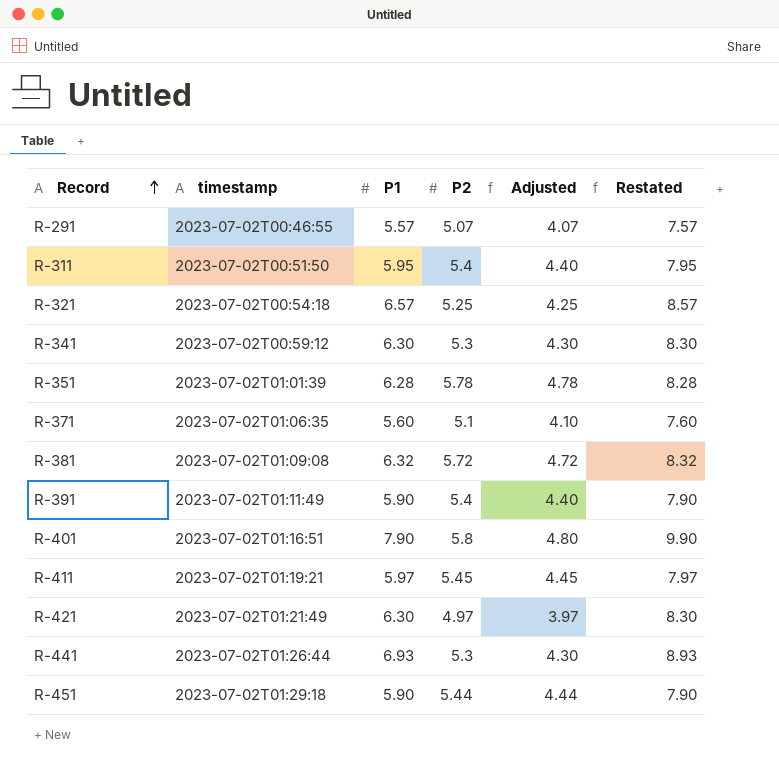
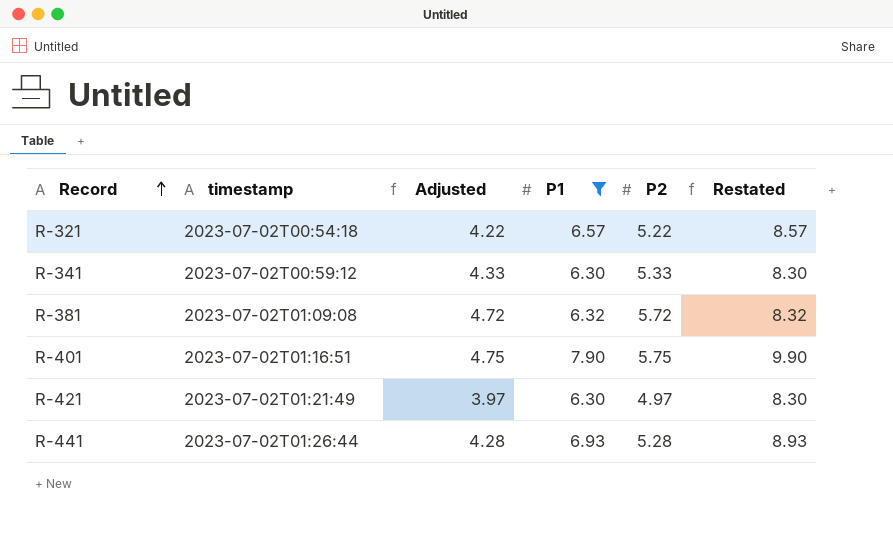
filter: none -> P1 >= 6.30
column Adjusted | position: 5 -> 3
R-321 | Adjusted: 4.25 -> 4.22
R-321 | P2: 5.25 -> 5.22
R-341 | Adjusted: 4.30 -> 4.33
R-341 | P2: 5.3 -> 5.33
R-401 | Adjusted: 4.80 -> 4.75
R-401 | P2: 5.8 -> 5.75
R-441 | Adjusted: 4.30 -> 4.28
R-441 | P2: 5.3 -> 5.28

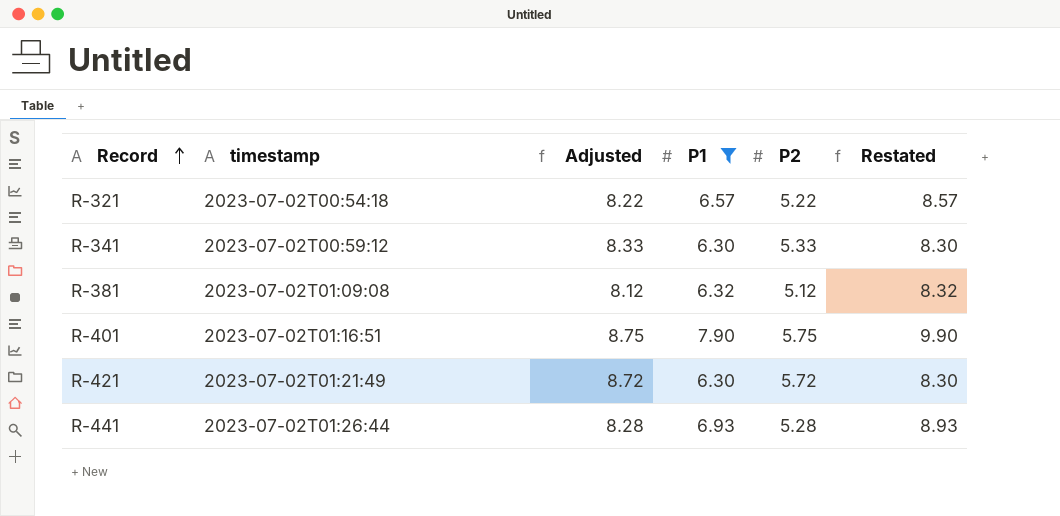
column Adjusted | formula: [P2] - 1 -> [P2] + 3
R-381 | P2: 5.72 -> 5.12
R-421 | P2: 4.97 -> 5.72

